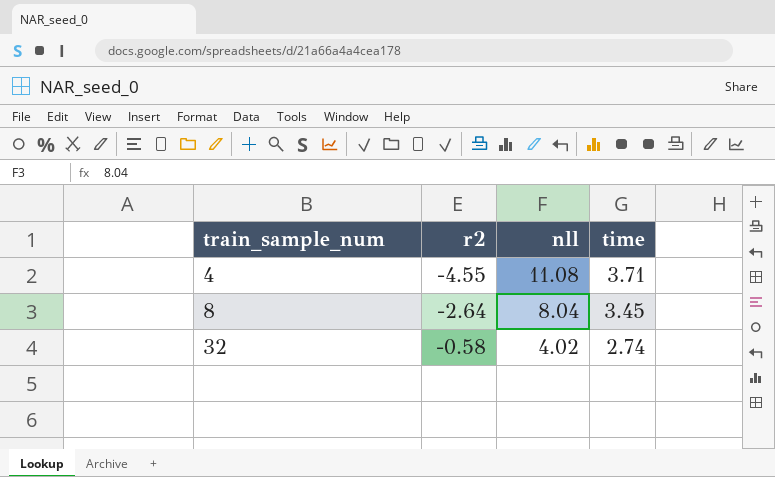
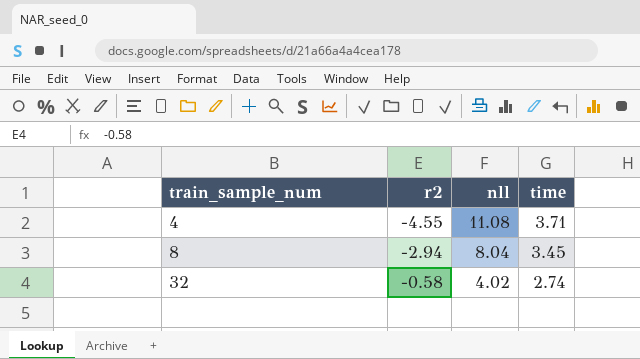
8 | r2: -2.64 -> -2.94

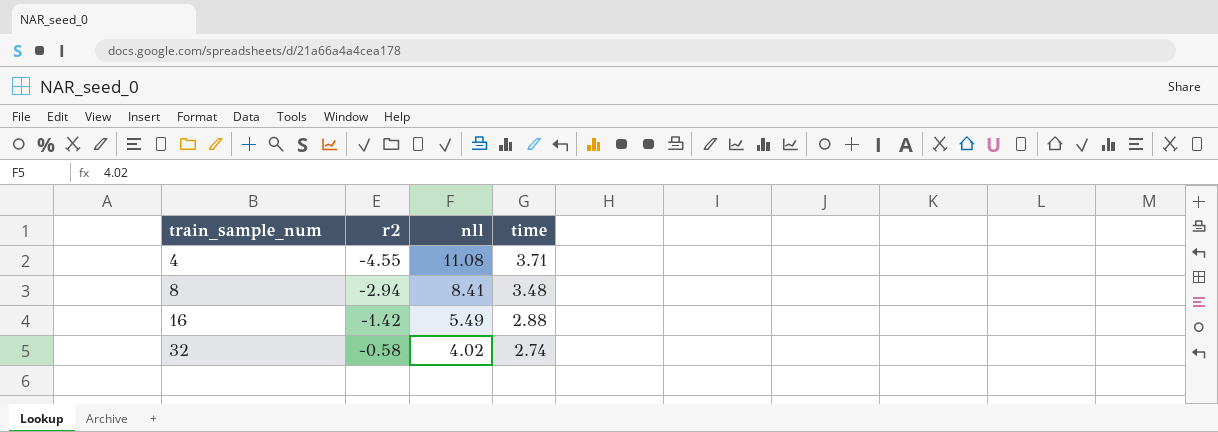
8 | nll: 8.04 -> 8.41
8 | time: 3.45 -> 3.48
row 16: none -> -1.42 | 5.49 | 2.88

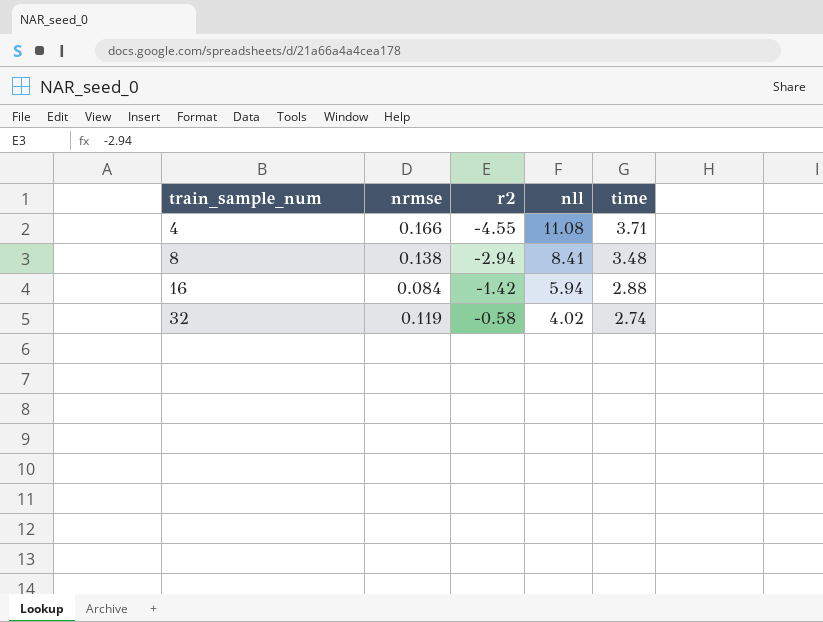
column nrmse | position: none -> 2
16 | nll: 5.49 -> 5.94

